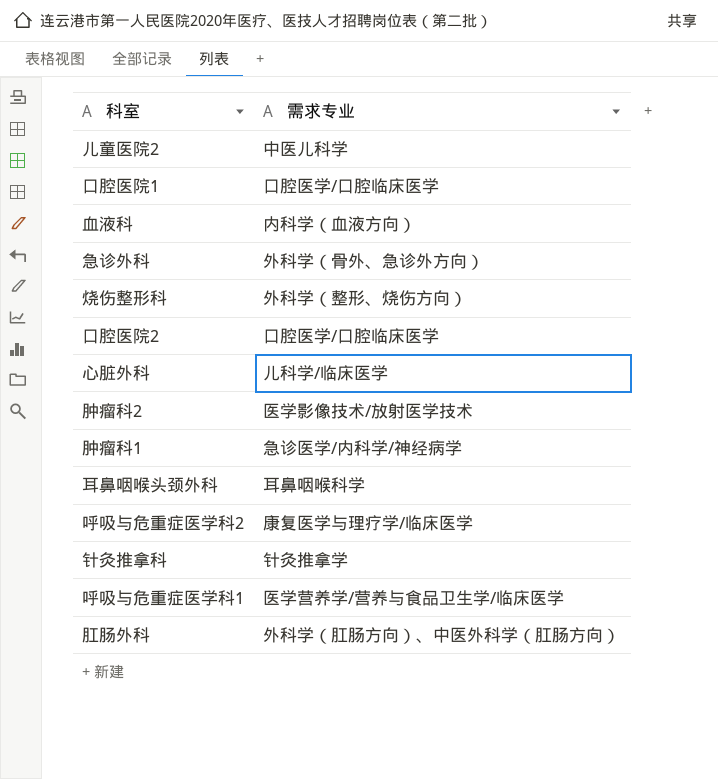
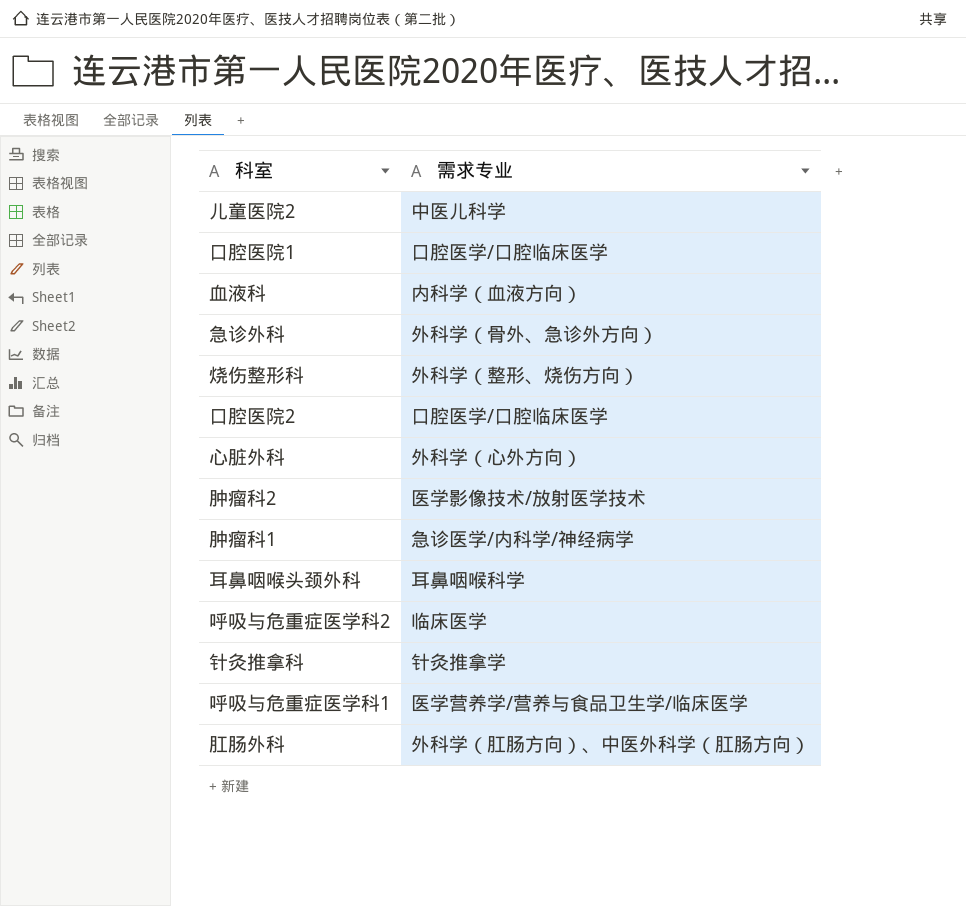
心脏外科 | 需求专业: 儿科学/临床医学 -> 外科学（心外方向）
呼吸与危重症医学科2 | 需求专业: 康复医学与理疗学/临床医学 -> 临床医学

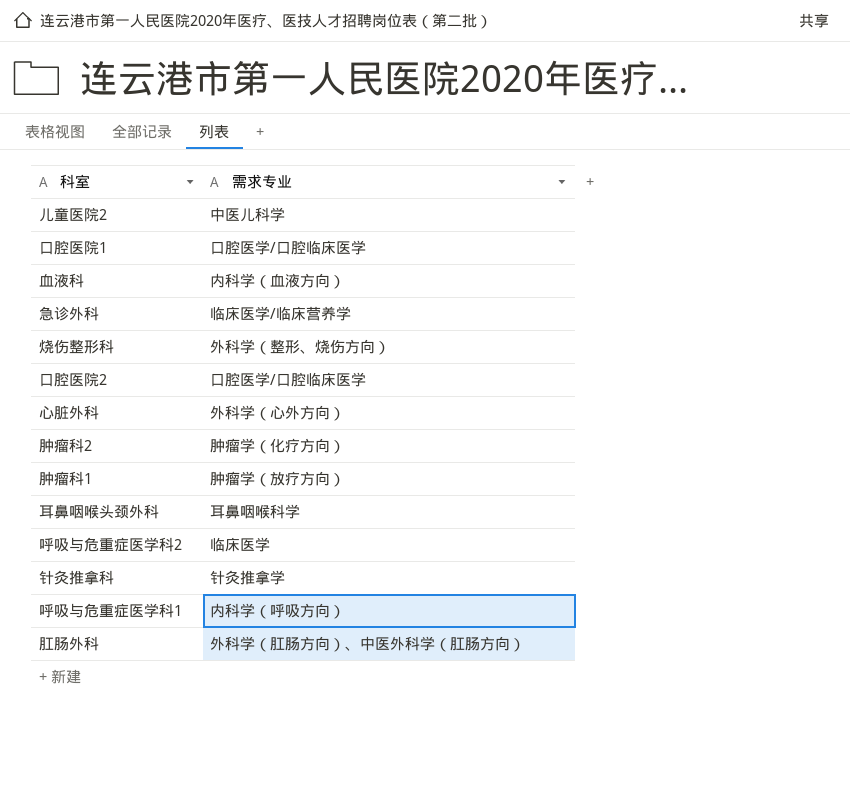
急诊外科 | 需求专业: 外科学（骨外、急诊外方向） -> 临床医学/临床营养学
肿瘤科2 | 需求专业: 医学影像技术/放射医学技术 -> 肿瘤学（化疗方向）
肿瘤科1 | 需求专业: 急诊医学/内科学/神经病学 -> 肿瘤学（放疗方向）
呼吸与危重症医学科1 | 需求专业: 医学营养学/营养与食品卫生学/临床医学 -> 内科学（呼吸方向）

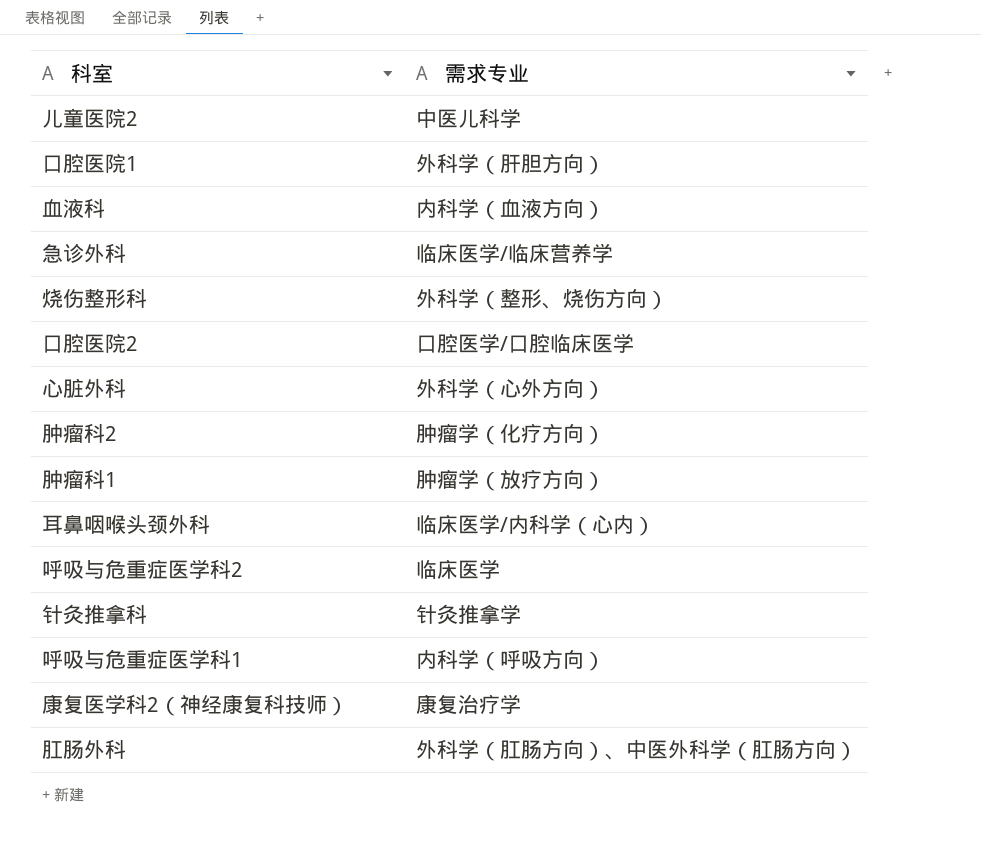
口腔医院1 | 需求专业: 口腔医学/口腔临床医学 -> 外科学（肝胆方向）
耳鼻咽喉头颈外科 | 需求专业: 耳鼻咽喉科学 -> 临床医学/内科学（心内）
row 康复医学科2（神经康复科技师）: none -> 康复治疗学

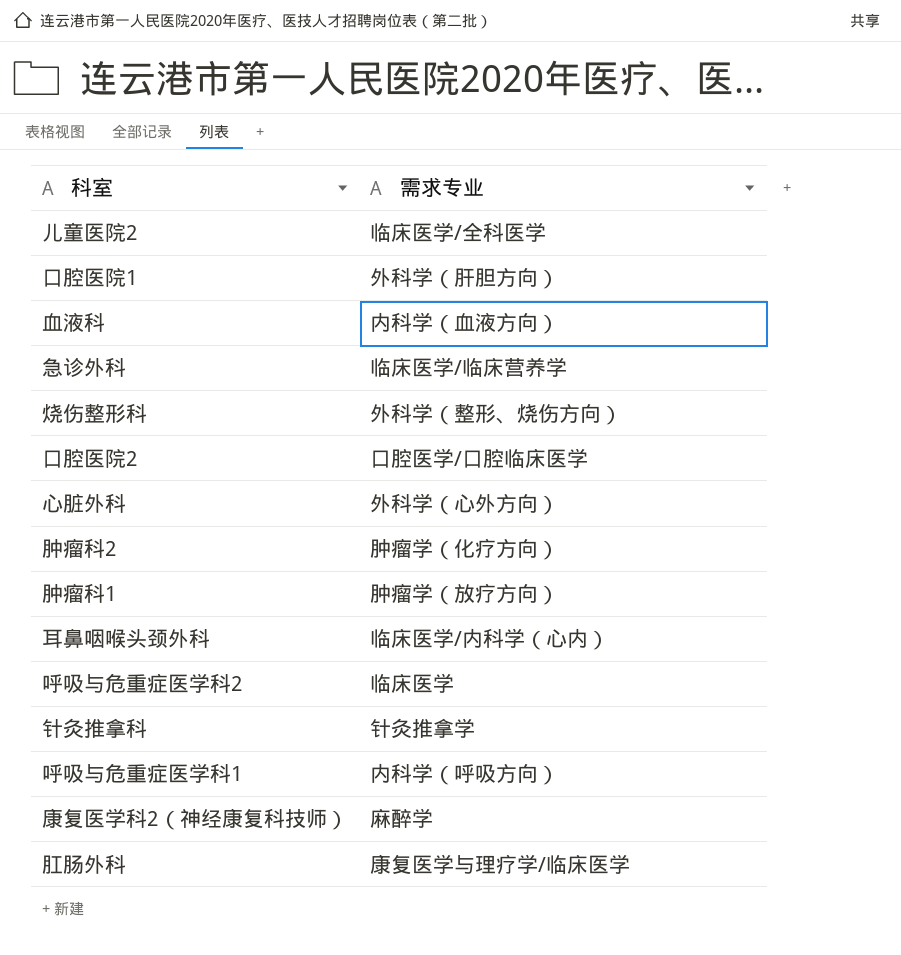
儿童医院2 | 需求专业: 中医儿科学 -> 临床医学/全科医学
康复医学科2（神经康复科技师） | 需求专业: 康复治疗学 -> 麻醉学
肛肠外科 | 需求专业: 外科学（肛肠方向）、中医外科学（肛肠方向） -> 康复医学与理疗学/临床医学

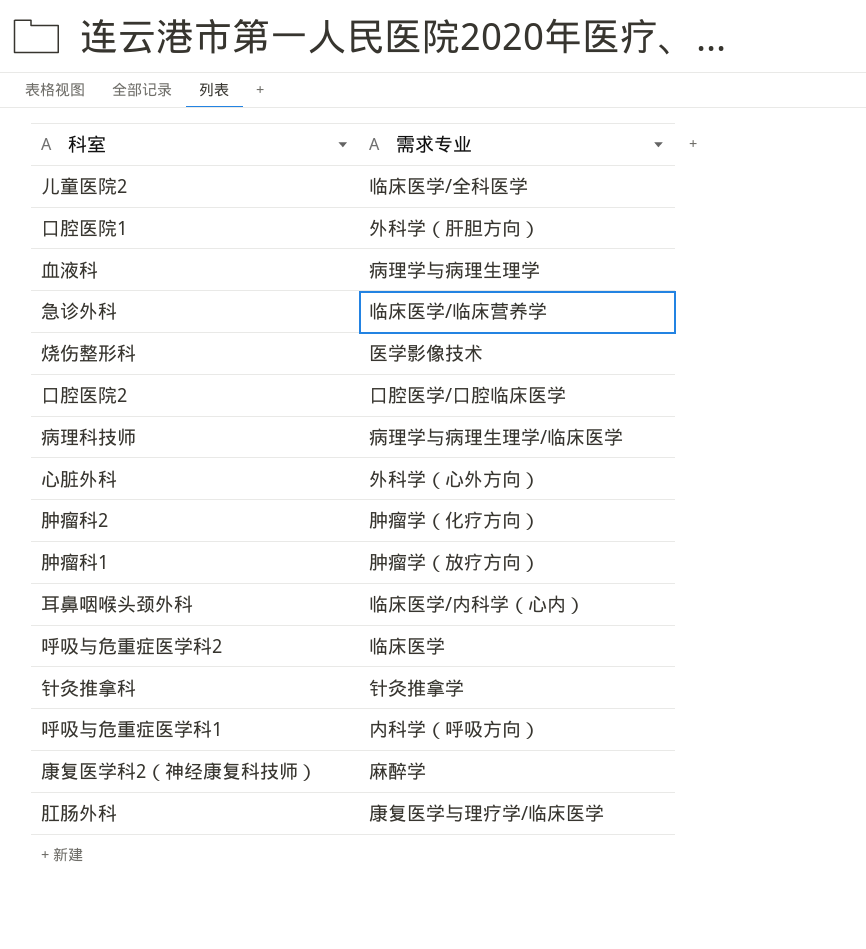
血液科 | 需求专业: 内科学（血液方向） -> 病理学与病理生理学
烧伤整形科 | 需求专业: 外科学（整形、烧伤方向） -> 医学影像技术
row 病理科技师: none -> 病理学与病理生理学/临床医学

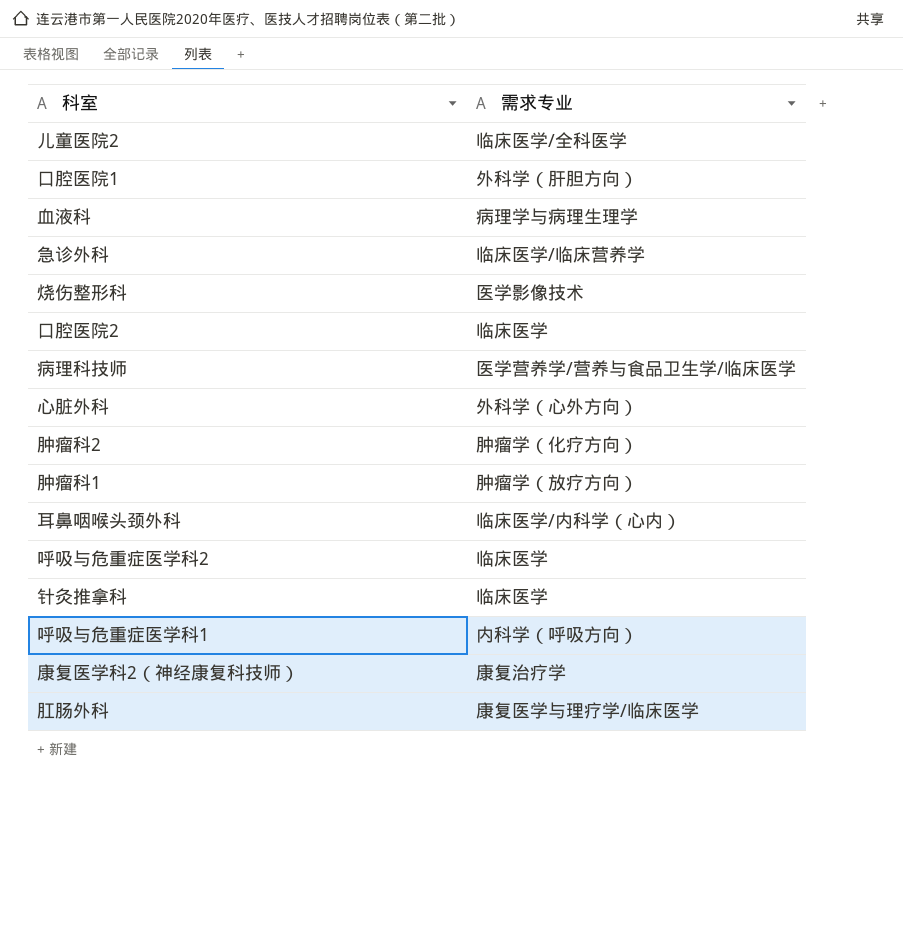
口腔医院2 | 需求专业: 口腔医学/口腔临床医学 -> 临床医学
病理科技师 | 需求专业: 病理学与病理生理学/临床医学 -> 医学营养学/营养与食品卫生学/临床医学
针灸推拿科 | 需求专业: 针灸推拿学 -> 临床医学
康复医学科2（神经康复科技师） | 需求专业: 麻醉学 -> 康复治疗学

